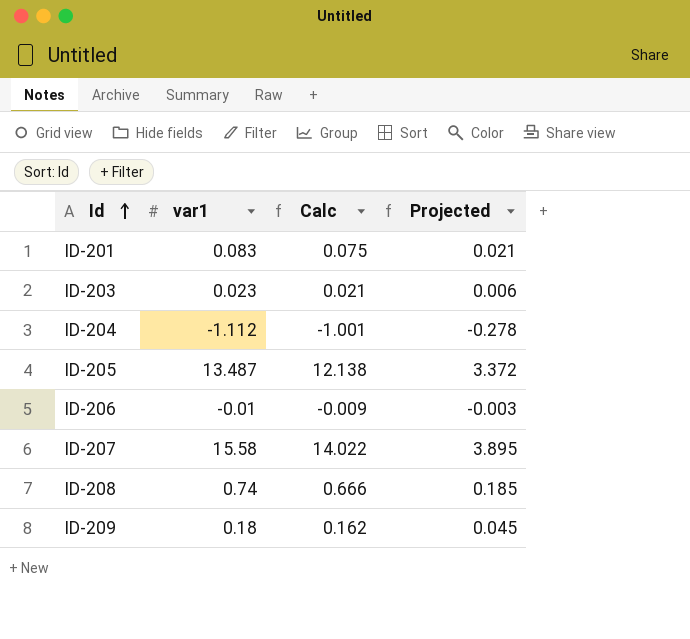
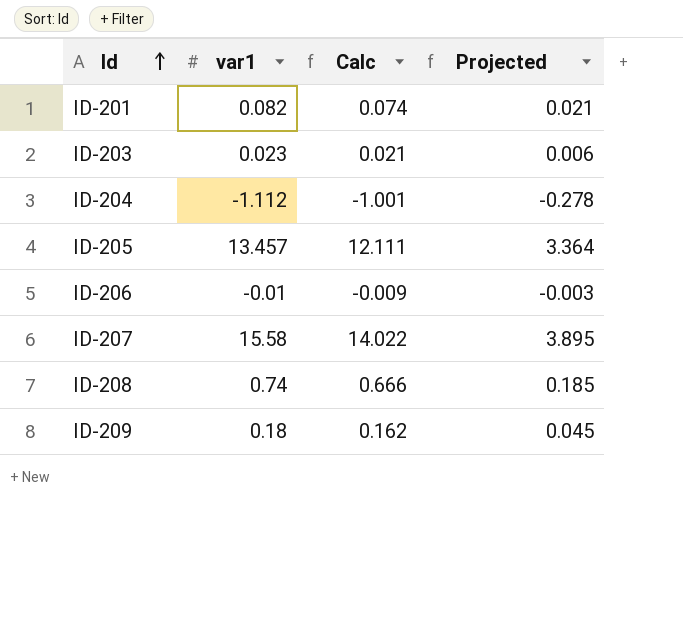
ID-201 | var1: 0.083 -> 0.082
ID-201 | Calc: 0.075 -> 0.074
ID-205 | var1: 13.487 -> 13.457
ID-205 | Calc: 12.138 -> 12.111
ID-205 | Projected: 3.372 -> 3.364

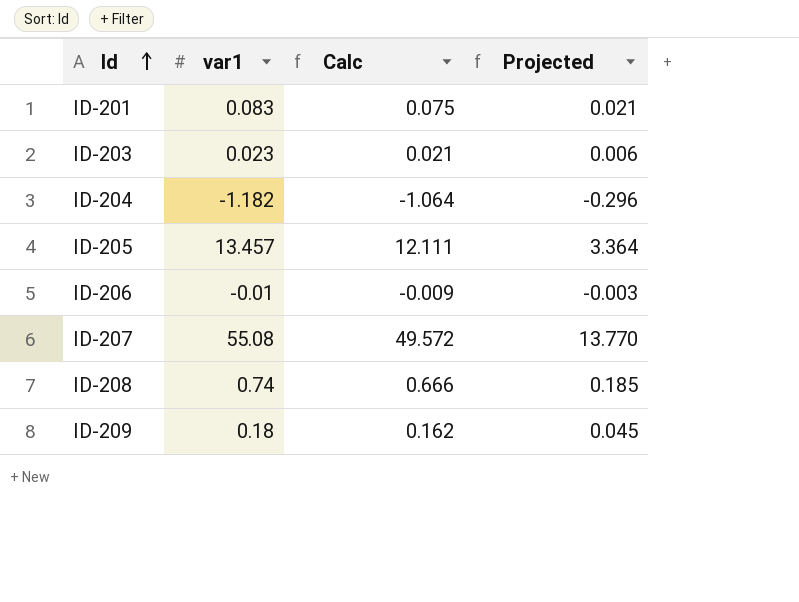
ID-201 | var1: 0.082 -> 0.083
ID-201 | Calc: 0.074 -> 0.075
ID-204 | var1: -1.112 -> -1.182
ID-204 | Calc: -1.001 -> -1.064
ID-204 | Projected: -0.278 -> -0.296
ID-207 | var1: 15.58 -> 55.08
ID-207 | Calc: 14.022 -> 49.572
ID-207 | Projected: 3.895 -> 13.770

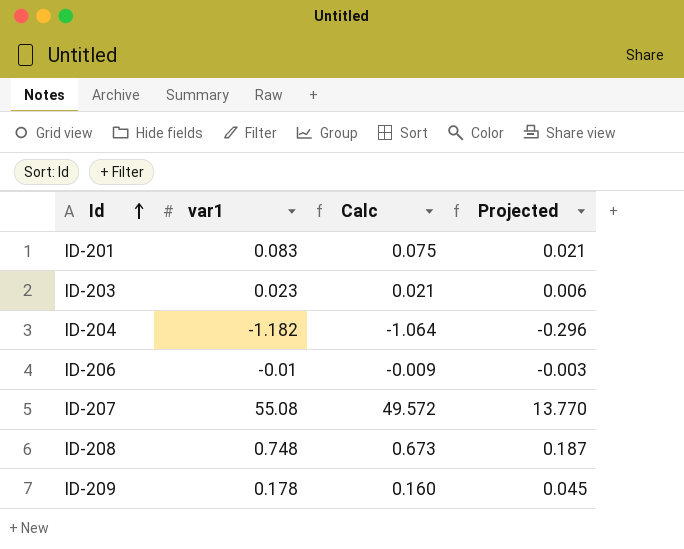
row ID-205: 13.457 | 12.111 | 3.364 -> none
ID-208 | var1: 0.74 -> 0.748
ID-208 | Calc: 0.666 -> 0.673
ID-208 | Projected: 0.185 -> 0.187
ID-209 | var1: 0.18 -> 0.178
ID-209 | Calc: 0.162 -> 0.160

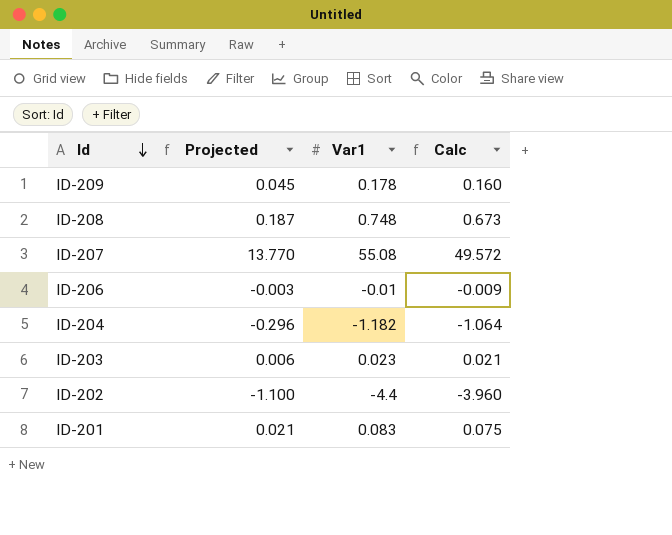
row order: Id ascending -> Id descending
column Projected | position: 4 -> 2
column name: var1 -> Var1
row ID-202: none -> -1.100 | -4.4 | -3.960

